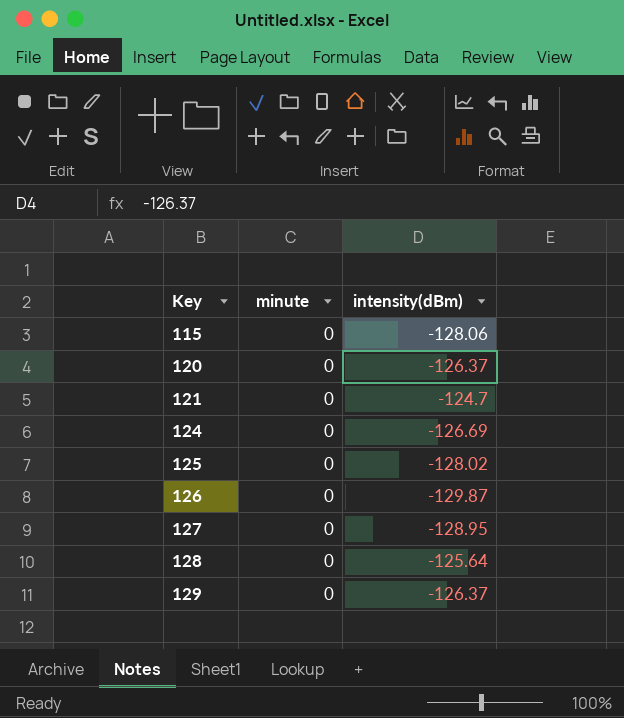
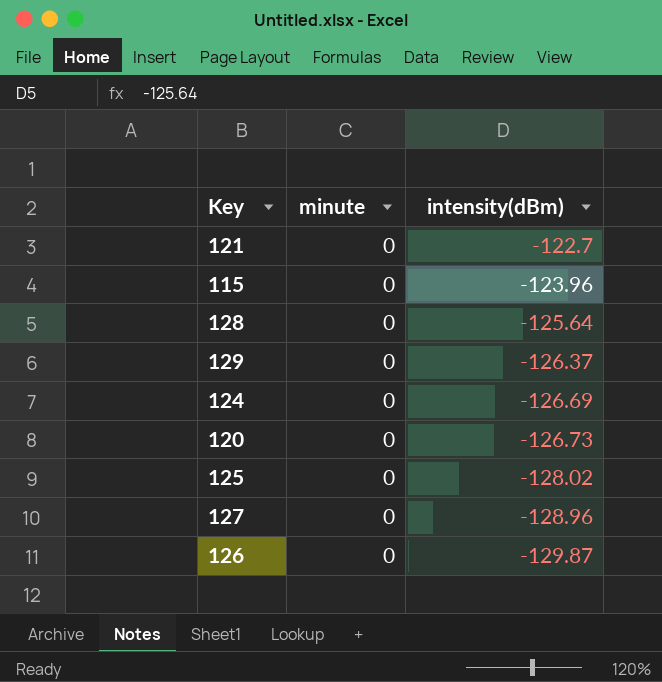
row order: Key ascending -> intensity(dBm) descending
121 | intensity(dBm): -124.7 -> -122.7
115 | intensity(dBm): -128.06 -> -123.96
120 | intensity(dBm): -126.37 -> -126.73
127 | intensity(dBm): -128.95 -> -128.96

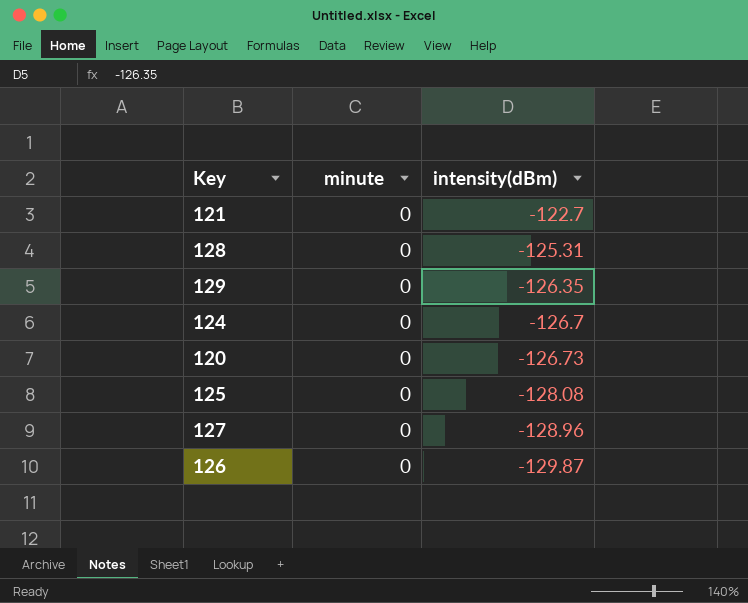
row 115: 0 | -123.96 -> none
128 | intensity(dBm): -125.64 -> -125.31
129 | intensity(dBm): -126.37 -> -126.35
124 | intensity(dBm): -126.69 -> -126.7
125 | intensity(dBm): -128.02 -> -128.08

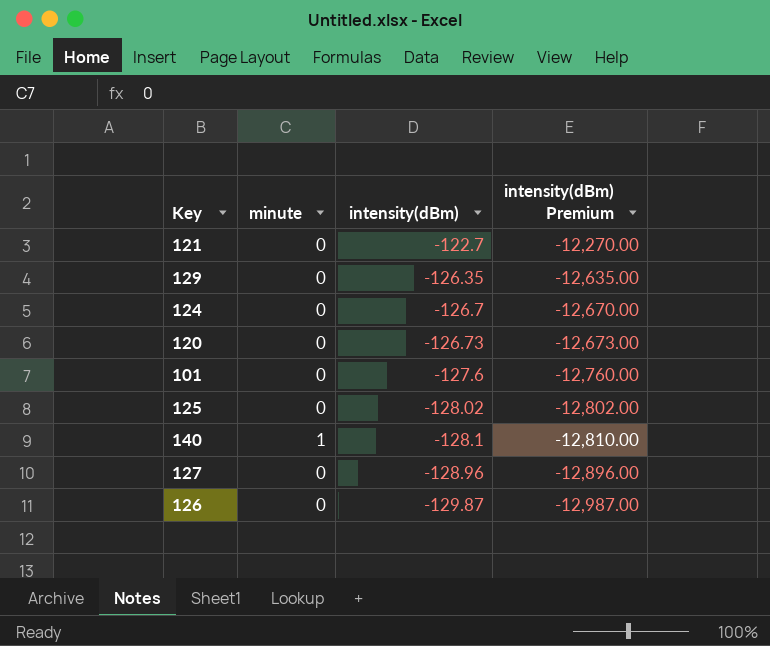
column intensity(dBm) Premium | formula: none -> [intensity(dBm)] * 100
row 128: 0 | -125.31 -> none
row 101: none -> 0 | -127.6 | -12,760.00
125 | intensity(dBm): -128.08 -> -128.02
row 140: none -> 1 | -128.1 | -12,810.00

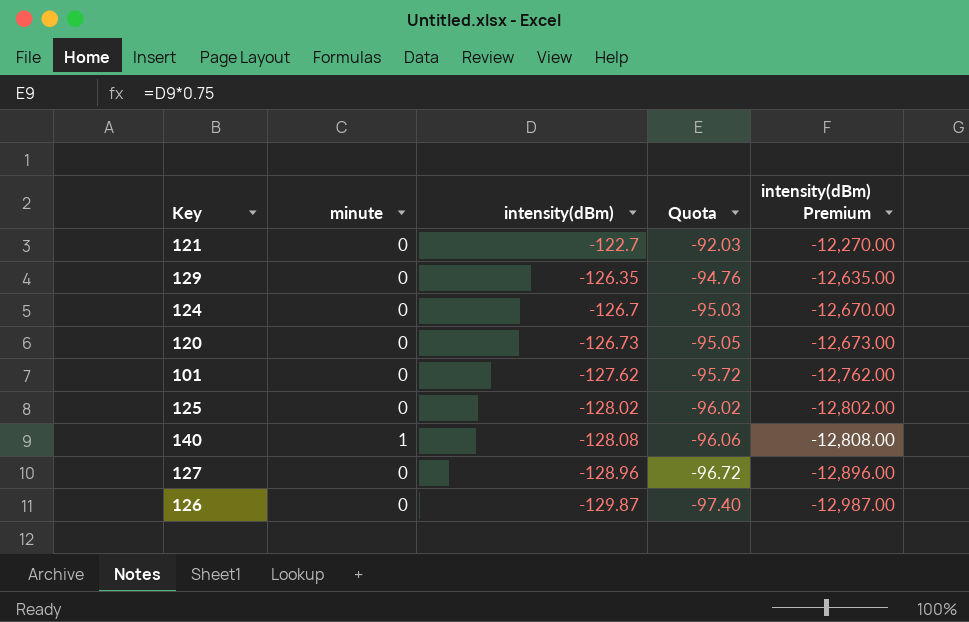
column Quota | formula: none -> [intensity(dBm)] * 0.75
101 | intensity(dBm): -127.6 -> -127.62
101 | intensity(dBm) Premium: -12,760.00 -> -12,762.00
140 | intensity(dBm): -128.1 -> -128.08
140 | intensity(dBm) Premium: -12,810.00 -> -12,808.00

